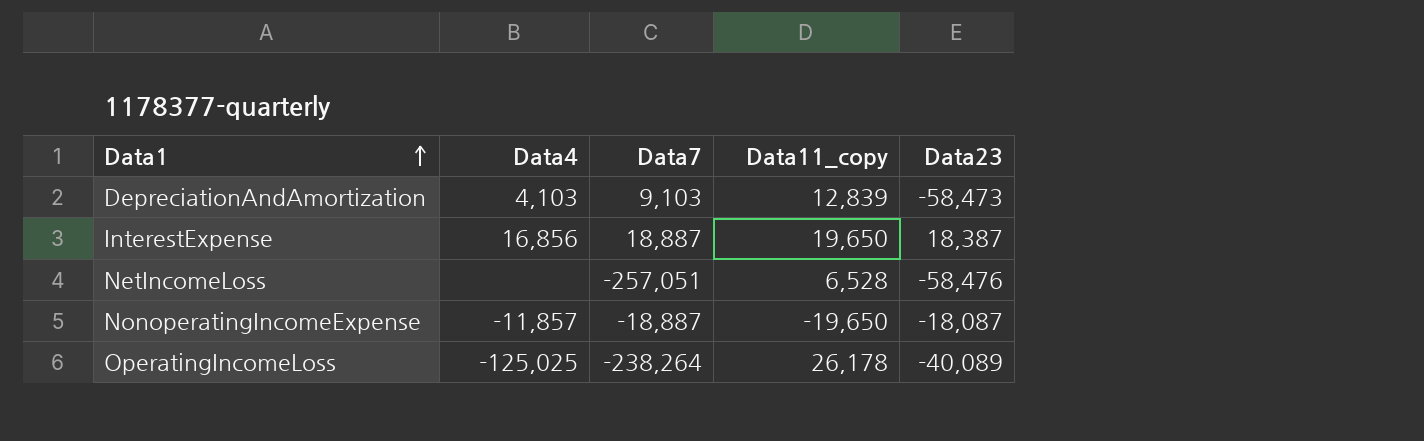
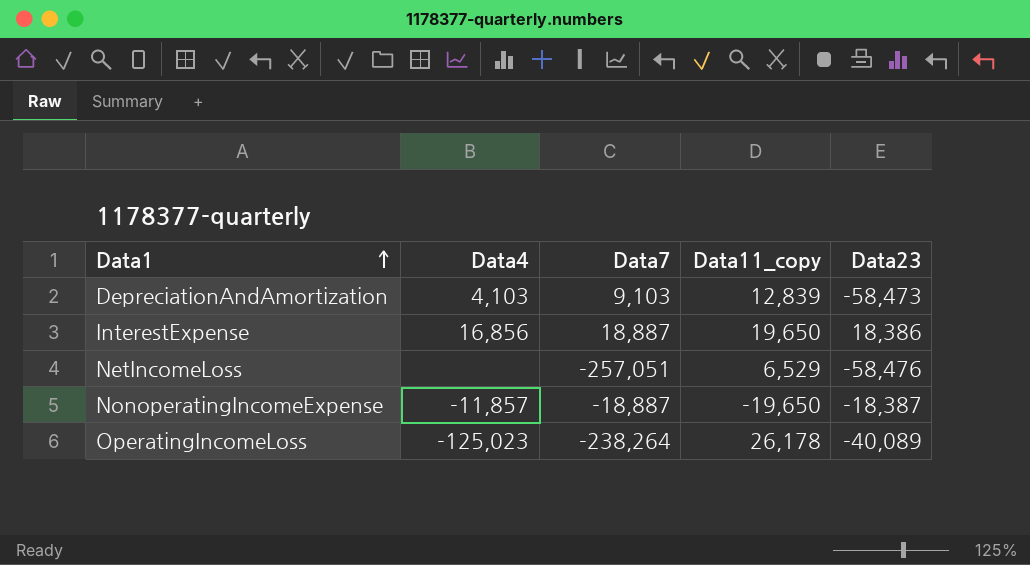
InterestExpense | Data23: 18,387 -> 18,386
NetIncomeLoss | Data11_copy: 6,528 -> 6,529
NonoperatingIncomeExpense | Data23: -18,087 -> -18,387
OperatingIncomeLoss | Data4: -125,025 -> -125,023

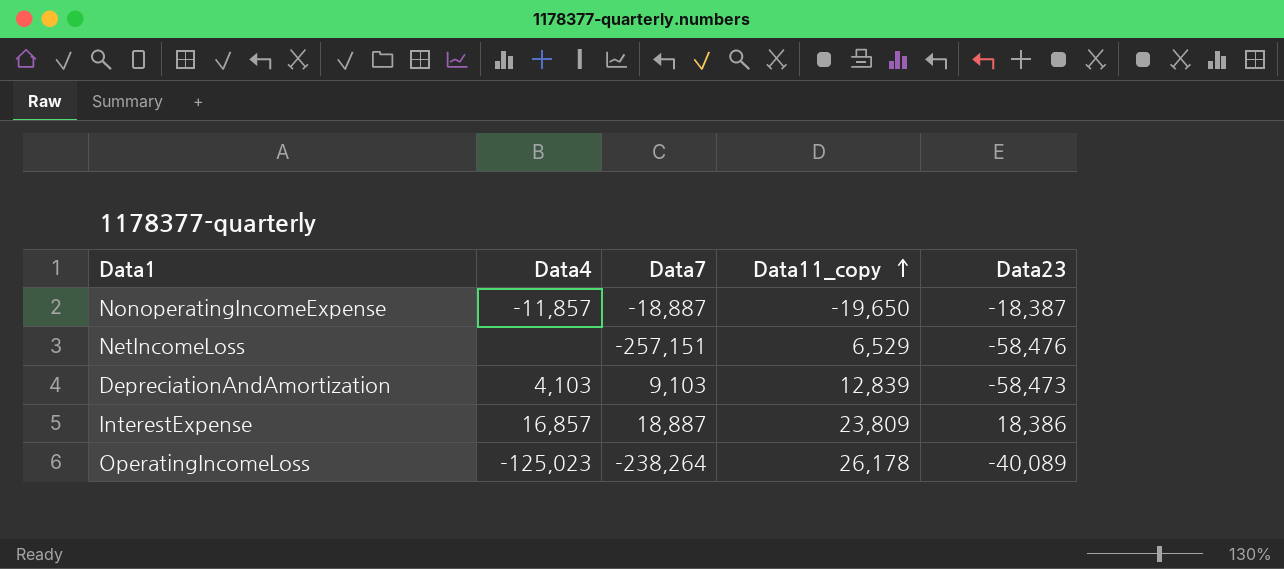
row order: Data1 ascending -> Data11_copy ascending
NetIncomeLoss | Data7: -257,051 -> -257,151
InterestExpense | Data4: 16,856 -> 16,857
InterestExpense | Data11_copy: 19,650 -> 23,809

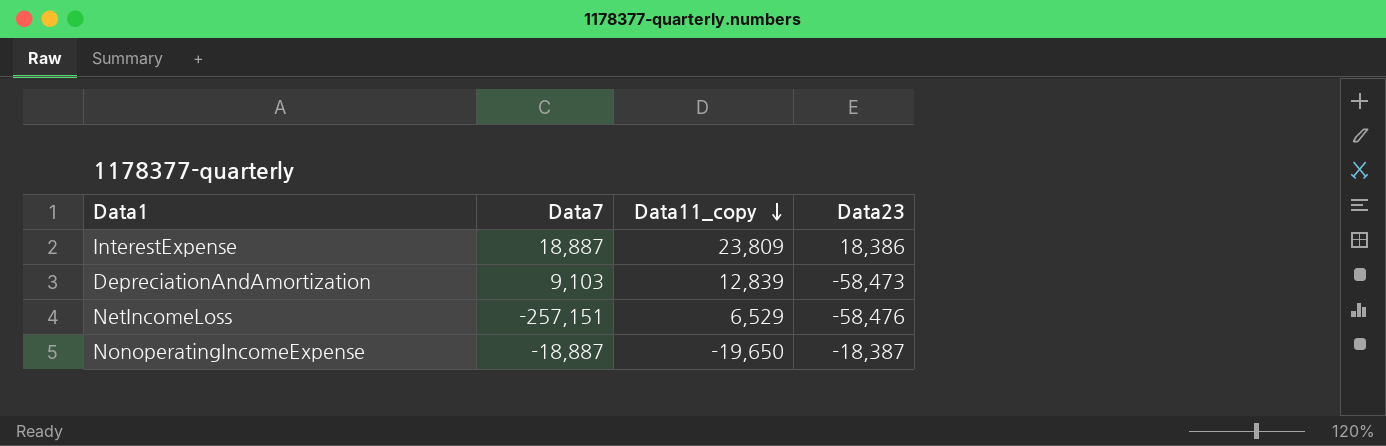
row order: Data11_copy ascending -> Data11_copy descending
column Data4 | position: 2 -> none
row OperatingIncomeLoss: -125,023 | -238,264 | 26,178 | -40,089 -> none

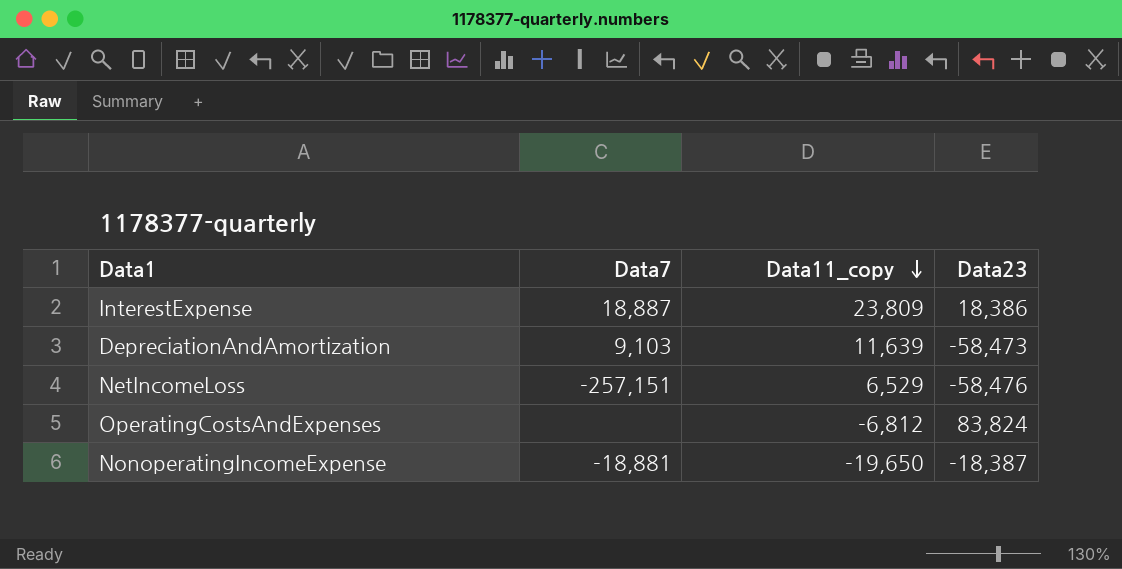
DepreciationAndAmortization | Data11_copy: 12,839 -> 11,639
row OperatingCostsAndExpenses: none -> none | -6,812 | 83,824
NonoperatingIncomeExpense | Data7: -18,887 -> -18,881

